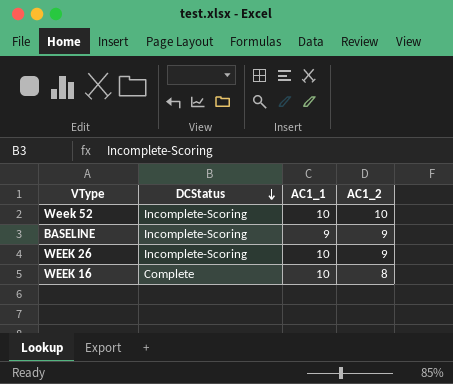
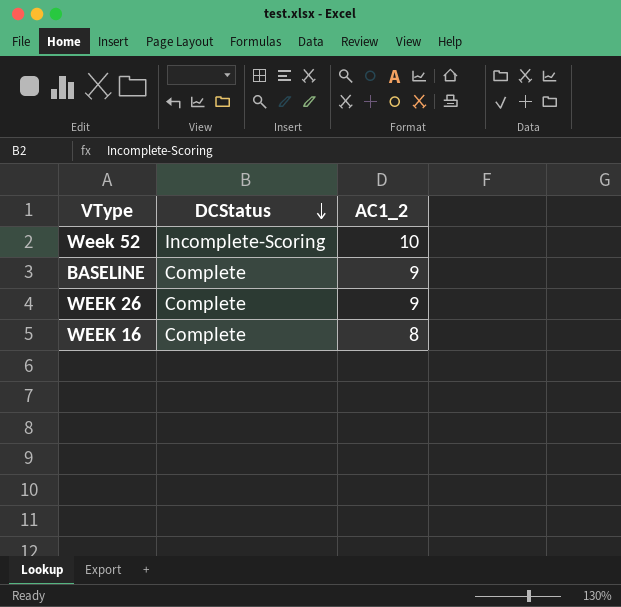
column AC1_1 | position: 3 -> none
BASELINE | DCStatus: Incomplete-Scoring -> Complete
WEEK 26 | DCStatus: Incomplete-Scoring -> Complete

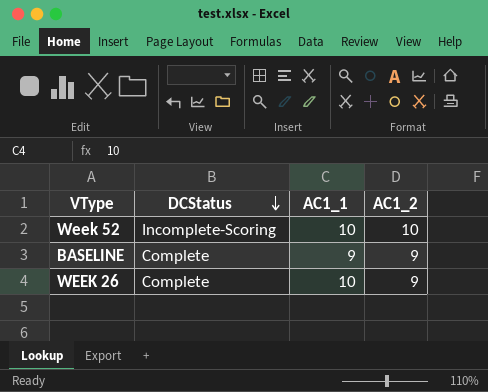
column AC1_1 | position: none -> 3
row WEEK 16: Complete | 8 -> none

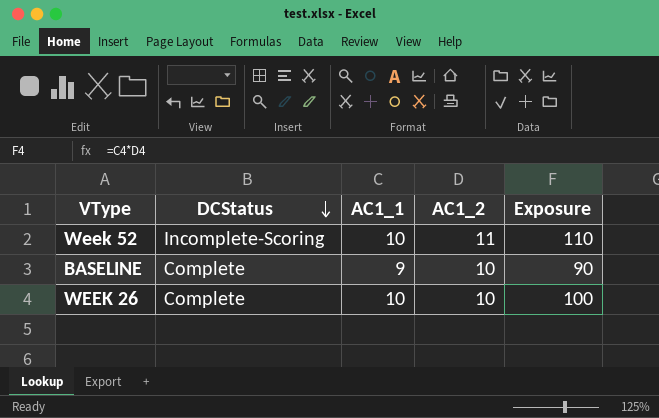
column Exposure | formula: none -> [AC1_1] * [AC1_2]
Week 52 | AC1_2: 10 -> 11
BASELINE | AC1_2: 9 -> 10
WEEK 26 | AC1_2: 9 -> 10

